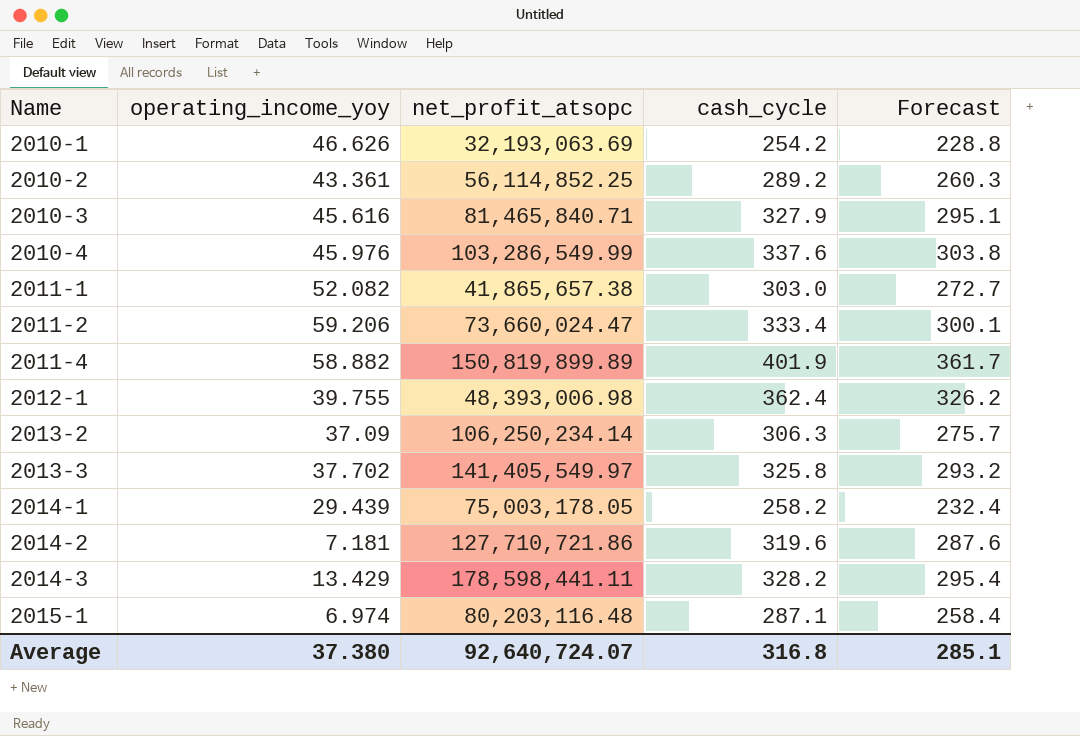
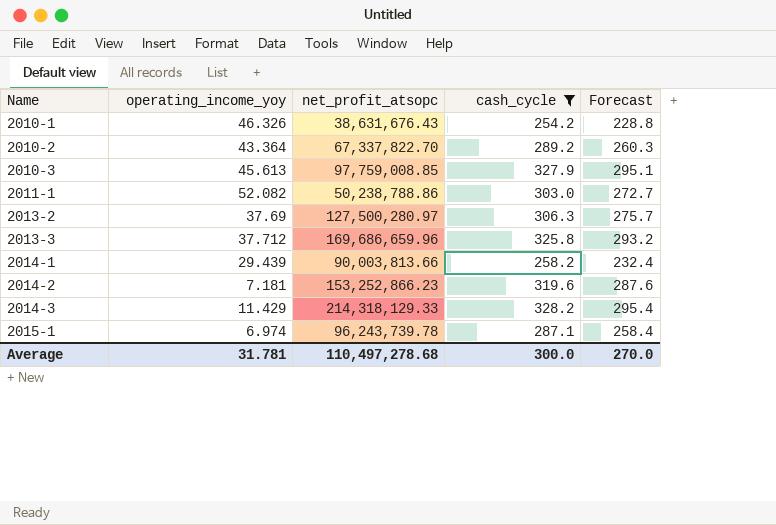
filter: none -> cash_cycle <= 328.2
2010-1 | operating_income_yoy: 46.626 -> 46.326
2010-1 | net_profit_atsopc: 32,193,063.69 -> 38,631,676.43
2010-2 | operating_income_yoy: 43.361 -> 43.364
2010-2 | net_profit_atsopc: 56,114,852.25 -> 67,337,822.70
2010-3 | operating_income_yoy: 45.616 -> 45.613
2010-3 | net_profit_atsopc: 81,465,840.71 -> 97,759,008.85
2011-1 | net_profit_atsopc: 41,865,657.38 -> 50,238,788.86
2013-2 | operating_income_yoy: 37.09 -> 37.69
2013-2 | net_profit_atsopc: 106,250,234.14 -> 127,500,280.97
2013-3 | operating_income_yoy: 37.702 -> 37.712
2013-3 | net_profit_atsopc: 141,405,549.97 -> 169,686,659.96
2014-1 | net_profit_atsopc: 75,003,178.05 -> 90,003,813.66
2014-2 | net_profit_atsopc: 127,710,721.86 -> 153,252,866.23
2014-3 | operating_income_yoy: 13.429 -> 11.429
2014-3 | net_profit_atsopc: 178,598,441.11 -> 214,318,129.33
2015-1 | net_profit_atsopc: 80,203,116.48 -> 96,243,739.78
Average | operating_income_yoy: 37.380 -> 31.781
Average | net_profit_atsopc: 92,640,724.07 -> 110,497,278.68
Average | cash_cycle: 316.8 -> 300.0
Average | Forecast: 285.1 -> 270.0

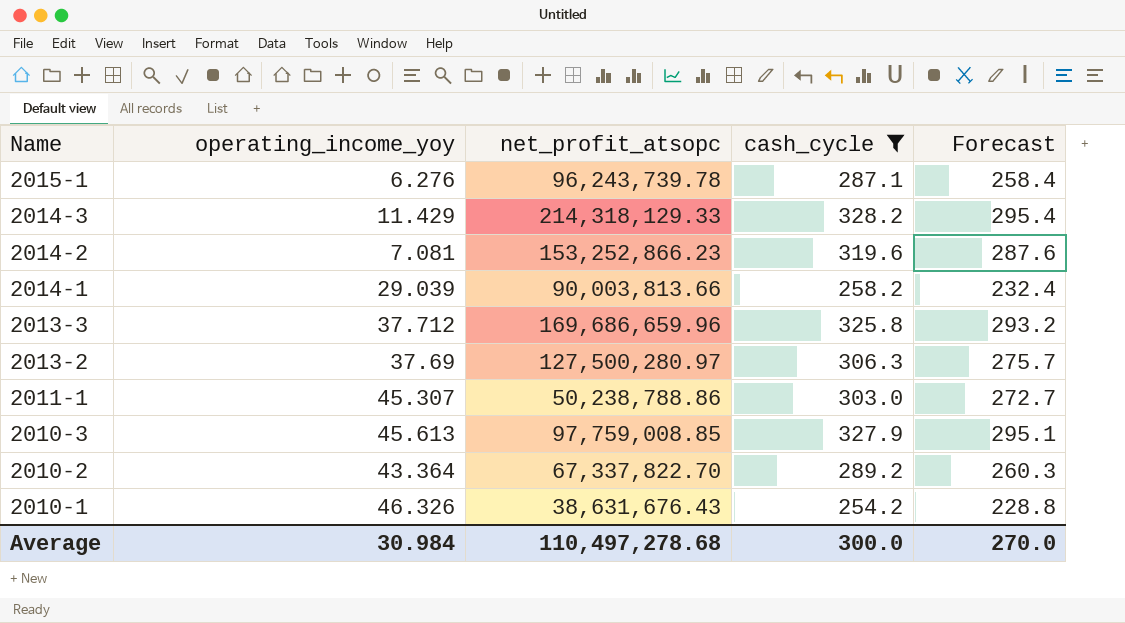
row order: Name ascending -> Name descending
2015-1 | operating_income_yoy: 6.974 -> 6.276
2014-2 | operating_income_yoy: 7.181 -> 7.081
2014-1 | operating_income_yoy: 29.439 -> 29.039
2011-1 | operating_income_yoy: 52.082 -> 45.307
Average | operating_income_yoy: 31.781 -> 30.984

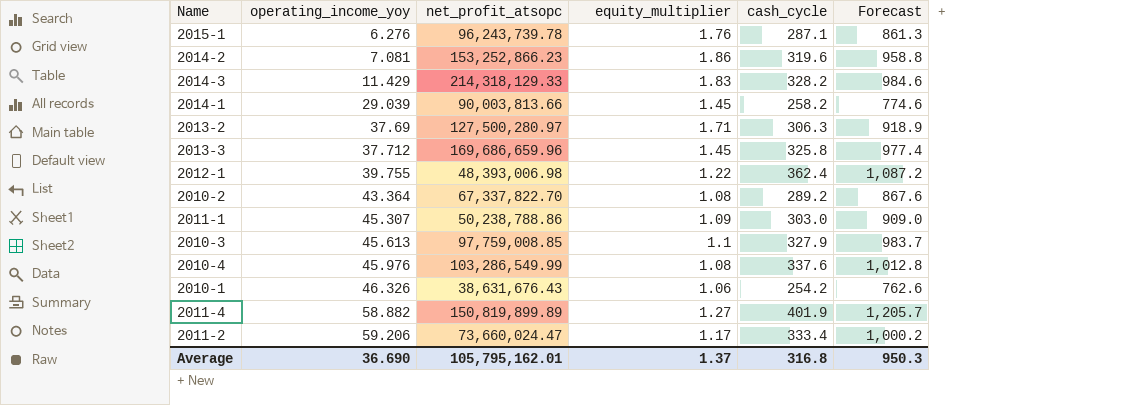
filter: cash_cycle <= 328.2 -> none
row order: Name descending -> operating_income_yoy ascending
column equity_multiplier | position: none -> 4
column Forecast | formula: [cash_cycle] * 0.9 -> [cash_cycle] * 3
Average | operating_income_yoy: 30.984 -> 36.690
Average | net_profit_atsopc: 110,497,278.68 -> 105,795,162.01
Average | cash_cycle: 300.0 -> 316.8
Average | Forecast: 270.0 -> 950.3

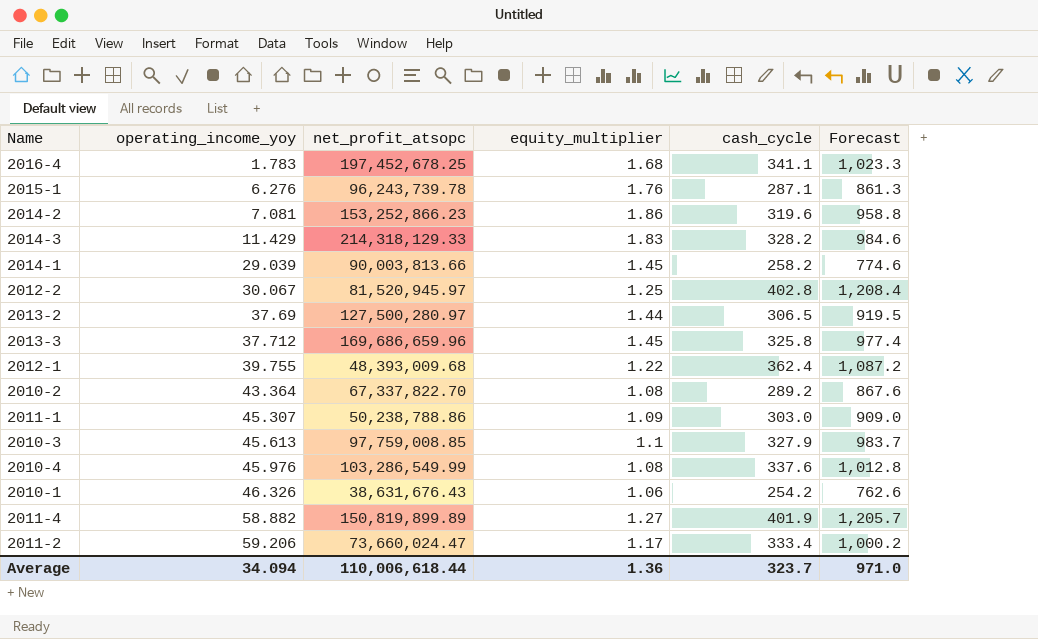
row 2016-4: none -> 1.783 | 197,452,678.25 | 1.68 | 341.1 | 1,023.3
row 2012-2: none -> 30.067 | 81,520,945.97 | 1.25 | 402.8 | 1,208.4
2013-2 | equity_multiplier: 1.71 -> 1.44
2013-2 | cash_cycle: 306.3 -> 306.5
2013-2 | Forecast: 918.9 -> 919.5
2012-1 | net_profit_atsopc: 48,393,006.98 -> 48,393,009.68
Average | operating_income_yoy: 36.690 -> 34.094
Average | net_profit_atsopc: 105,795,162.01 -> 110,006,618.44
Average | equity_multiplier: 1.37 -> 1.36
Average | cash_cycle: 316.8 -> 323.7
Average | Forecast: 950.3 -> 971.0

